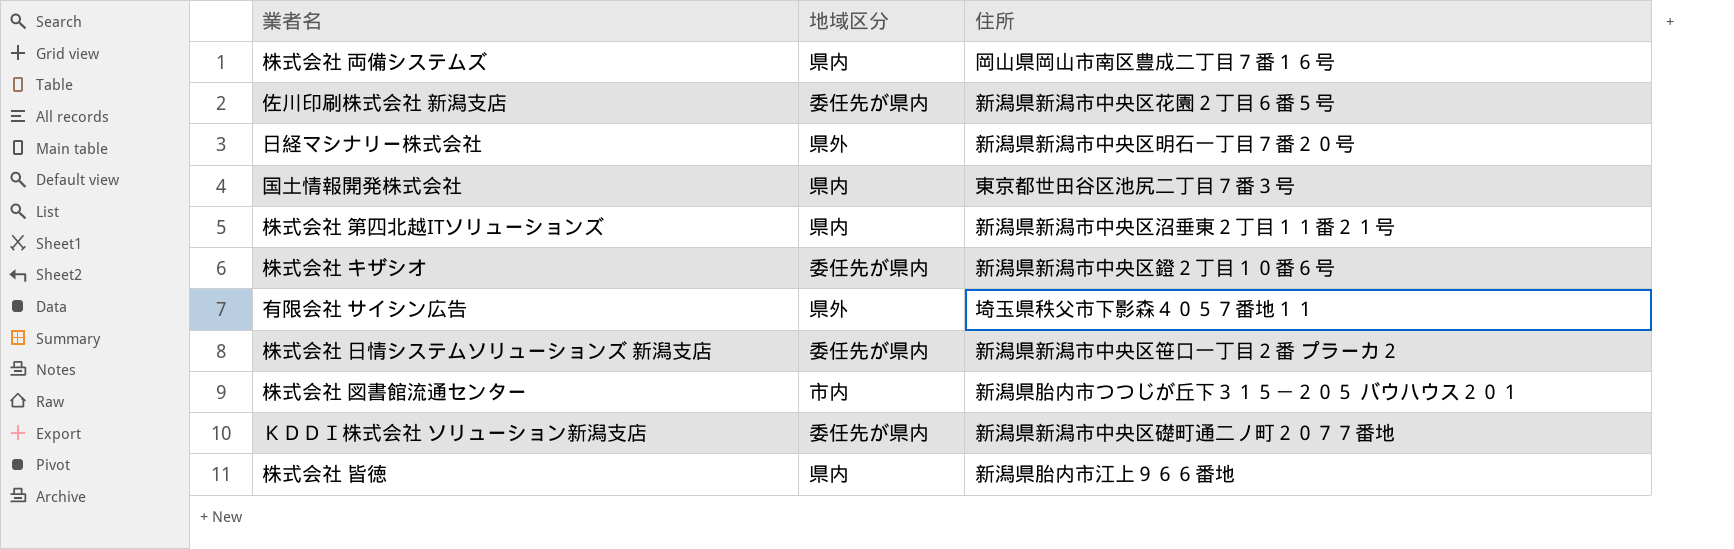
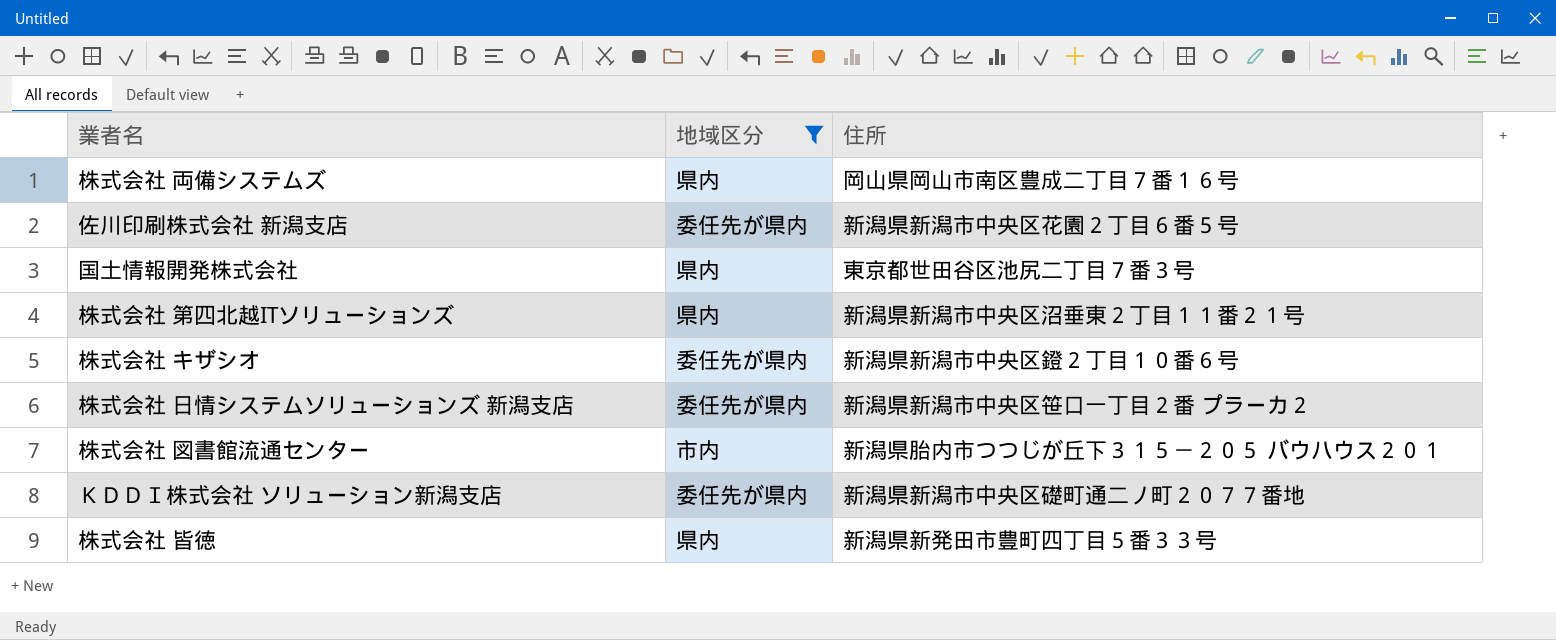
filter: none -> 地域区分 != 県外
株式会社 皆徳 | 住所: 新潟県胎内市江上９６６番地 -> 新潟県新発田市豊町四丁目５番３３号

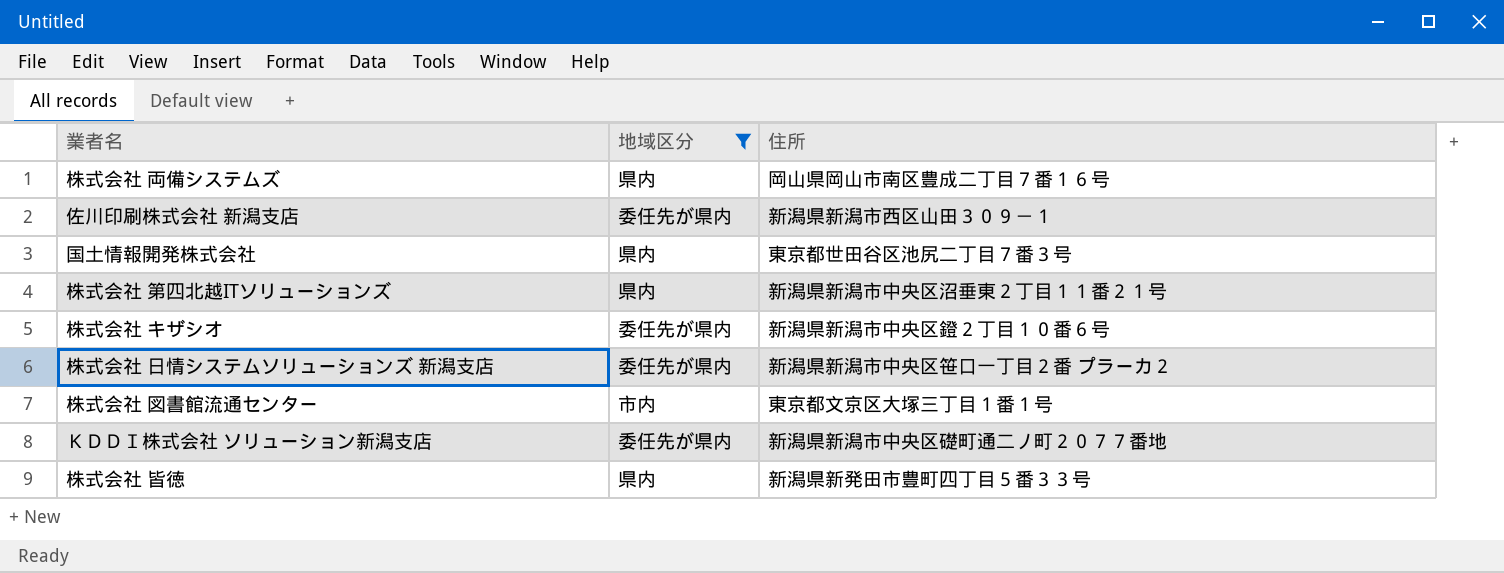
佐川印刷株式会社 新潟支店 | 住所: 新潟県新潟市中央区花園２丁目６番５号 -> 新潟県新潟市西区山田３０９－１
株式会社 図書館流通センター | 住所: 新潟県胎内市つつじが丘下３１５－２０５ バウハウス２０１ -> 東京都文京区大塚三丁目１番１号

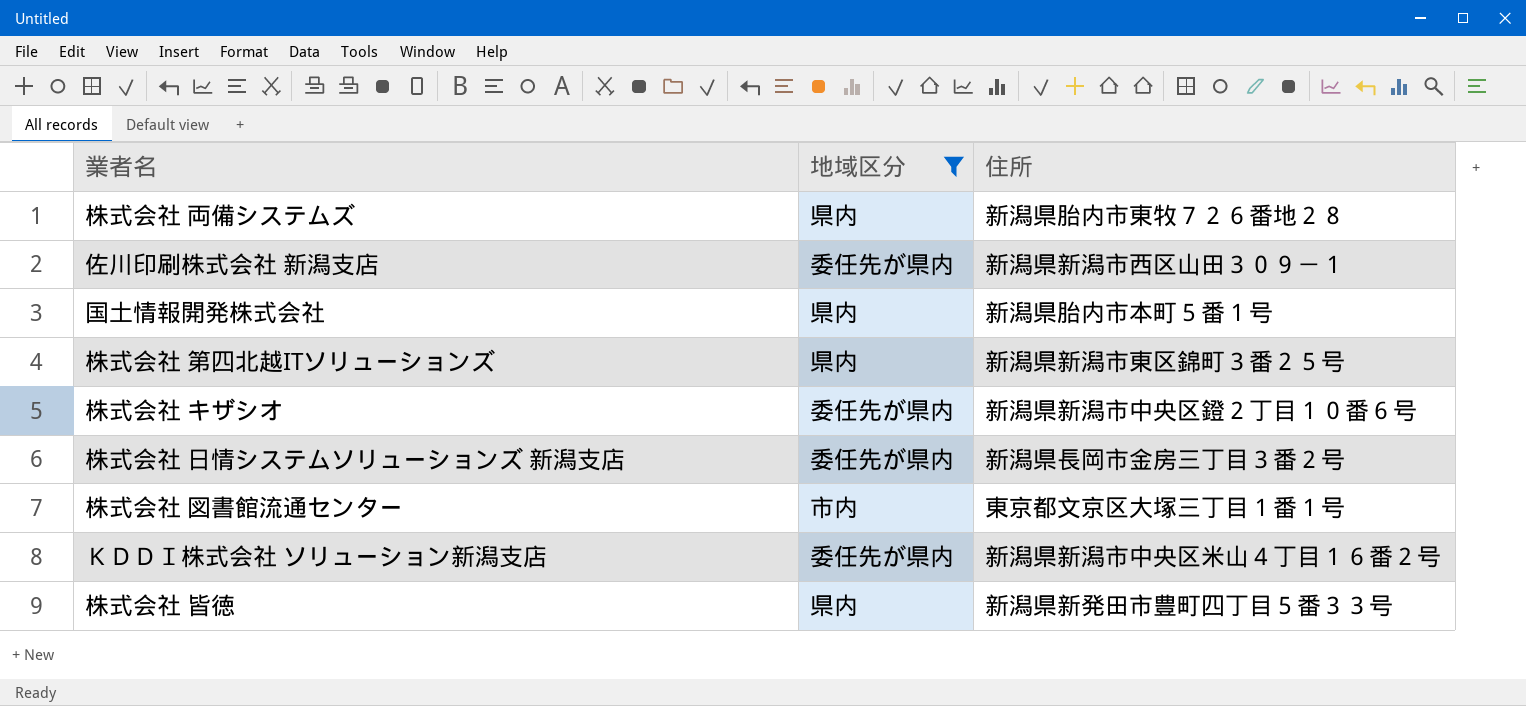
株式会社 両備システムズ | 住所: 岡山県岡山市南区豊成二丁目７番１６号 -> 新潟県胎内市東牧７２６番地２８
国土情報開発株式会社 | 住所: 東京都世田谷区池尻二丁目７番３号 -> 新潟県胎内市本町５番１号
株式会社 第四北越ITソリューションズ | 住所: 新潟県新潟市中央区沼垂東２丁目１１番２１号 -> 新潟県新潟市東区錦町３番２５号
株式会社 日情システムソリューションズ 新潟支店 | 住所: 新潟県新潟市中央区笹口一丁目２番 プラーカ２ -> 新潟県長岡市金房三丁目３番２号
ＫＤＤＩ株式会社 ソリューション新潟支店 | 住所: 新潟県新潟市中央区礎町通二ノ町２０７７番地 -> 新潟県新潟市中央区米山４丁目１６番２号

